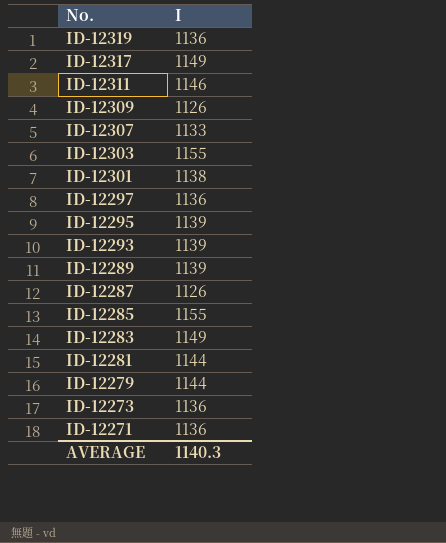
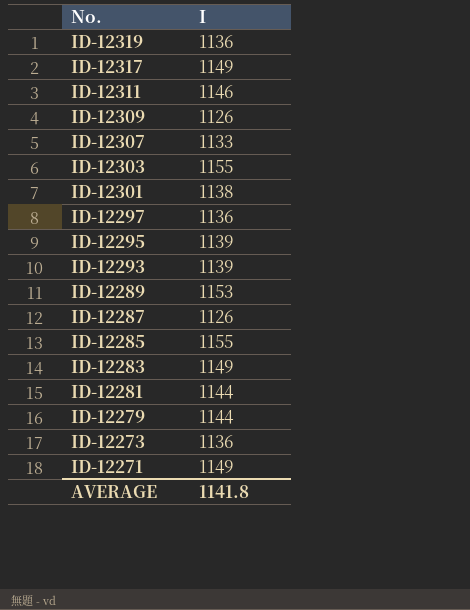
ID-12289 | I: 1139 -> 1153
ID-12271 | I: 1136 -> 1149
AVERAGE | I: 1140.3 -> 1141.8

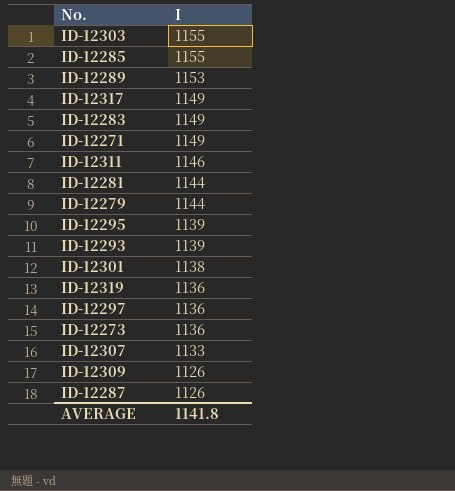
row order: No. descending -> I descending

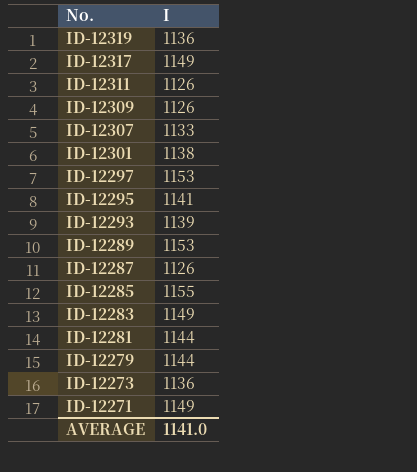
row order: I descending -> No. descending
row ID-12303: 1155 -> none
ID-12311 | I: 1146 -> 1126
ID-12297 | I: 1136 -> 1153
ID-12295 | I: 1139 -> 1141
AVERAGE | I: 1141.8 -> 1141.0

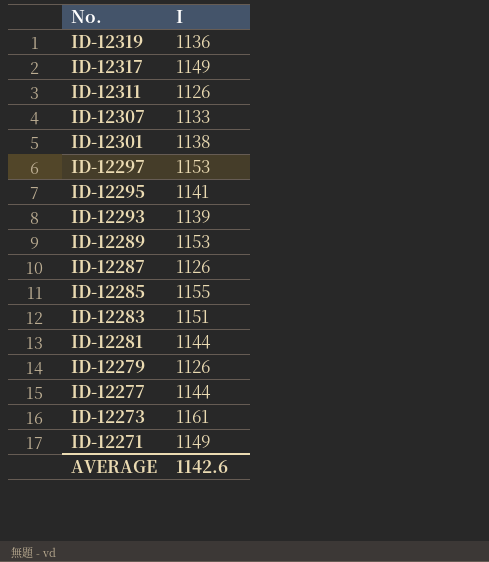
row ID-12309: 1126 -> none
ID-12283 | I: 1149 -> 1151
ID-12279 | I: 1144 -> 1126
row ID-12277: none -> 1144
ID-12273 | I: 1136 -> 1161
AVERAGE | I: 1141.0 -> 1142.6

